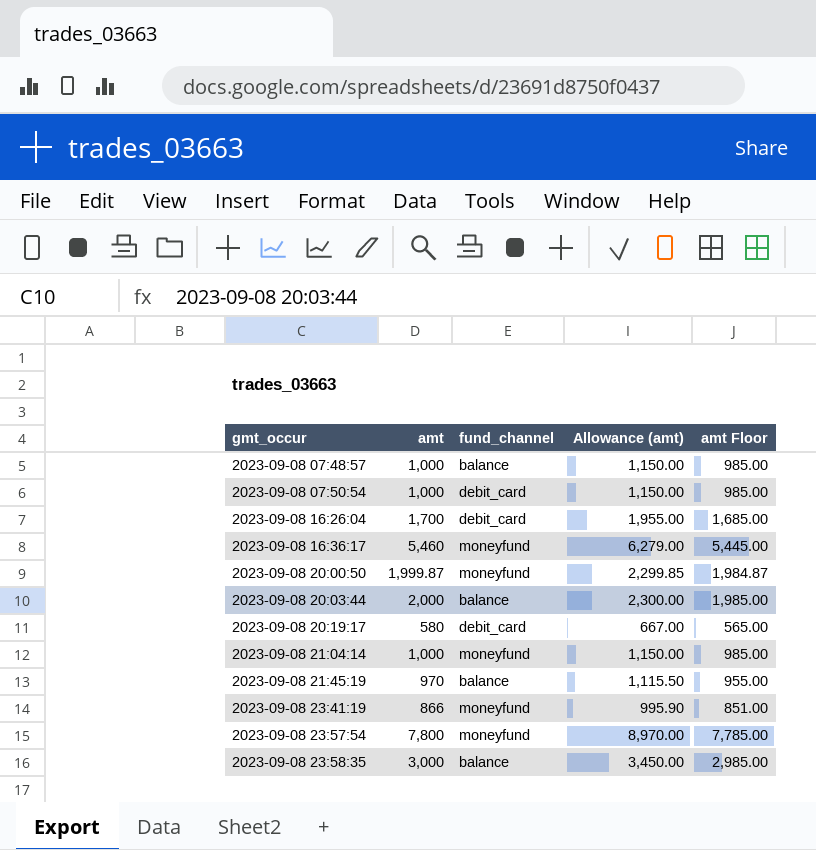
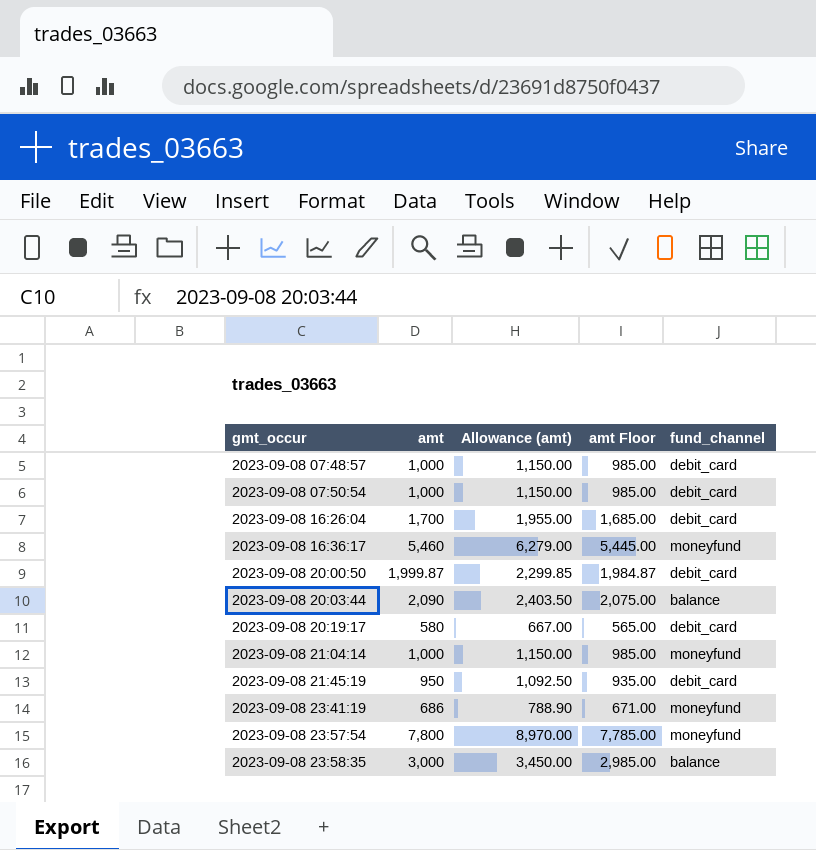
column fund_channel | position: 3 -> 5
2023-09-08 07:48:57 | fund_channel: balance -> debit_card
2023-09-08 20:00:50 | fund_channel: moneyfund -> debit_card
2023-09-08 20:03:44 | amt: 2,000 -> 2,090
2023-09-08 20:03:44 | Allowance (amt): 2,300.00 -> 2,403.50
2023-09-08 20:03:44 | amt Floor: 1,985.00 -> 2,075.00
2023-09-08 21:45:19 | amt: 970 -> 950
2023-09-08 21:45:19 | Allowance (amt): 1,115.50 -> 1,092.50
2023-09-08 21:45:19 | amt Floor: 955.00 -> 935.00
2023-09-08 21:45:19 | fund_channel: balance -> debit_card
2023-09-08 23:41:19 | amt: 866 -> 686
2023-09-08 23:41:19 | Allowance (amt): 995.90 -> 788.90
2023-09-08 23:41:19 | amt Floor: 851.00 -> 671.00

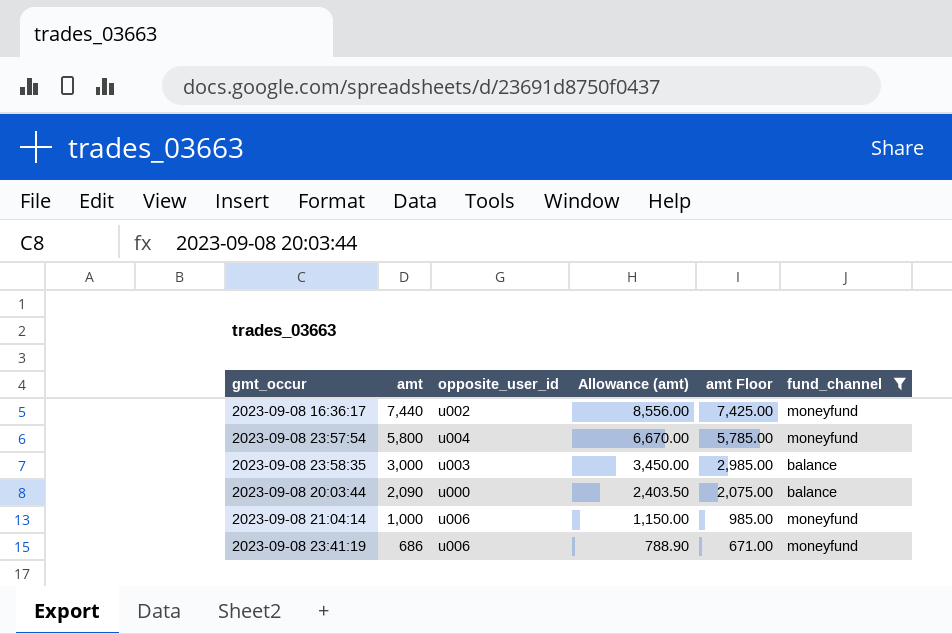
filter: none -> fund_channel != debit_card
row order: gmt_occur ascending -> amt descending
column opposite_user_id | position: none -> 3
2023-09-08 16:36:17 | amt: 5,460 -> 7,440
2023-09-08 16:36:17 | Allowance (amt): 6,279.00 -> 8,556.00
2023-09-08 16:36:17 | amt Floor: 5,445.00 -> 7,425.00
2023-09-08 23:57:54 | amt: 7,800 -> 5,800
2023-09-08 23:57:54 | Allowance (amt): 8,970.00 -> 6,670.00
2023-09-08 23:57:54 | amt Floor: 7,785.00 -> 5,785.00

